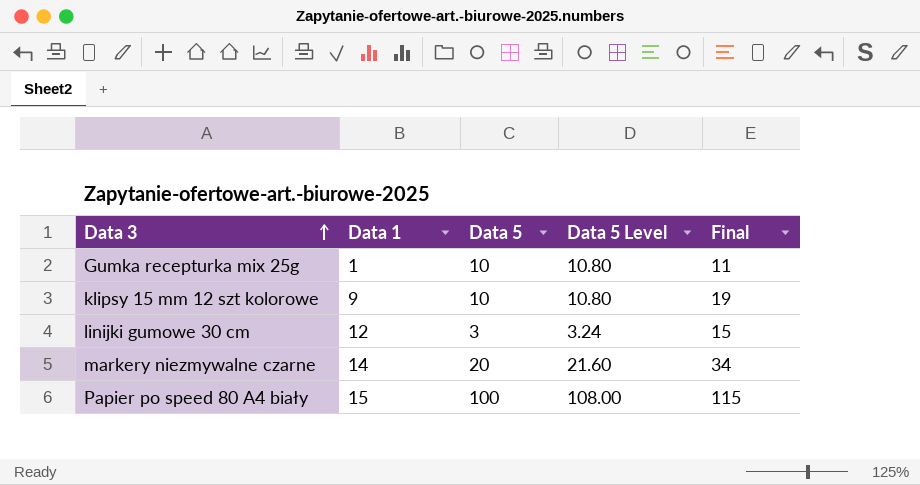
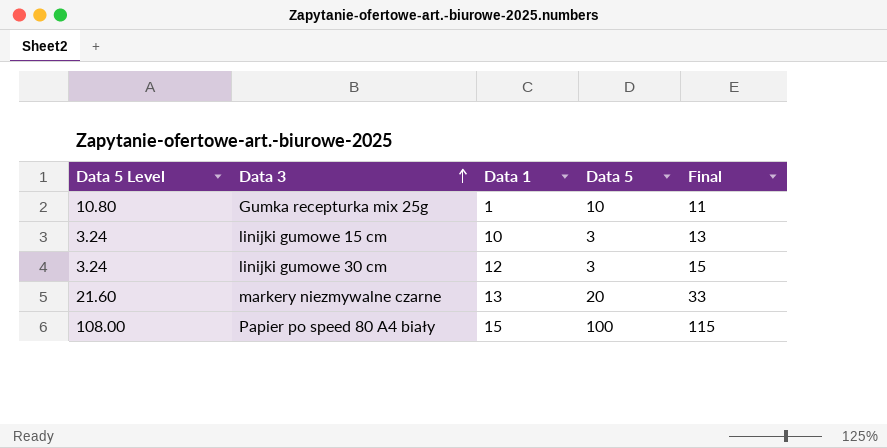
column Data 5 Level | position: 4 -> 1
row klipsy 15 mm 12 szt kolorowe: 9 | 10 | 10.80 | 19 -> none
row linijki gumowe 15 cm: none -> 3.24 | 10 | 3 | 13
markery niezmywalne czarne | Data 1: 14 -> 13
markery niezmywalne czarne | Final: 34 -> 33

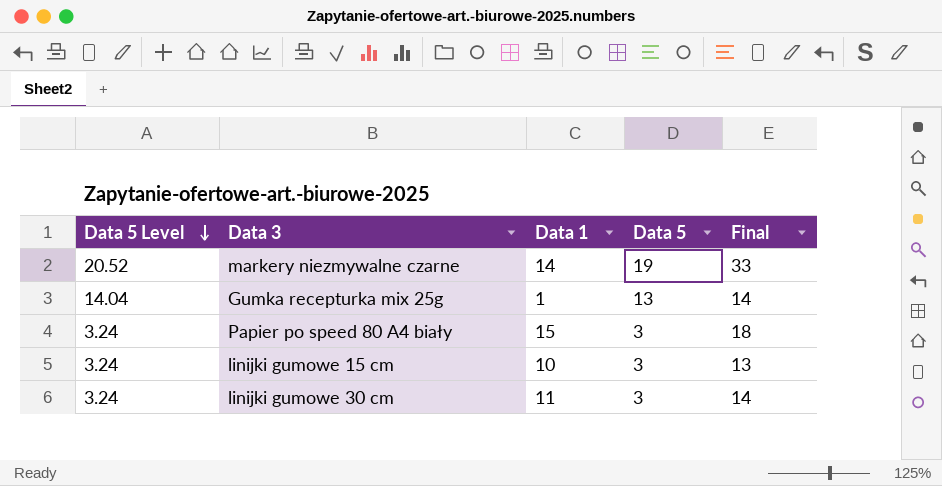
row order: Data 3 ascending -> Data 5 Level descending
markery niezmywalne czarne | Data 5 Level: 21.60 -> 20.52
markery niezmywalne czarne | Data 1: 13 -> 14
markery niezmywalne czarne | Data 5: 20 -> 19
Gumka recepturka mix 25g | Data 5 Level: 10.80 -> 14.04
Gumka recepturka mix 25g | Data 5: 10 -> 13
Gumka recepturka mix 25g | Final: 11 -> 14
Papier po speed 80 A4 biały | Data 5 Level: 108.00 -> 3.24
Papier po speed 80 A4 biały | Data 5: 100 -> 3
Papier po speed 80 A4 biały | Final: 115 -> 18
linijki gumowe 30 cm | Data 1: 12 -> 11
linijki gumowe 30 cm | Final: 15 -> 14

